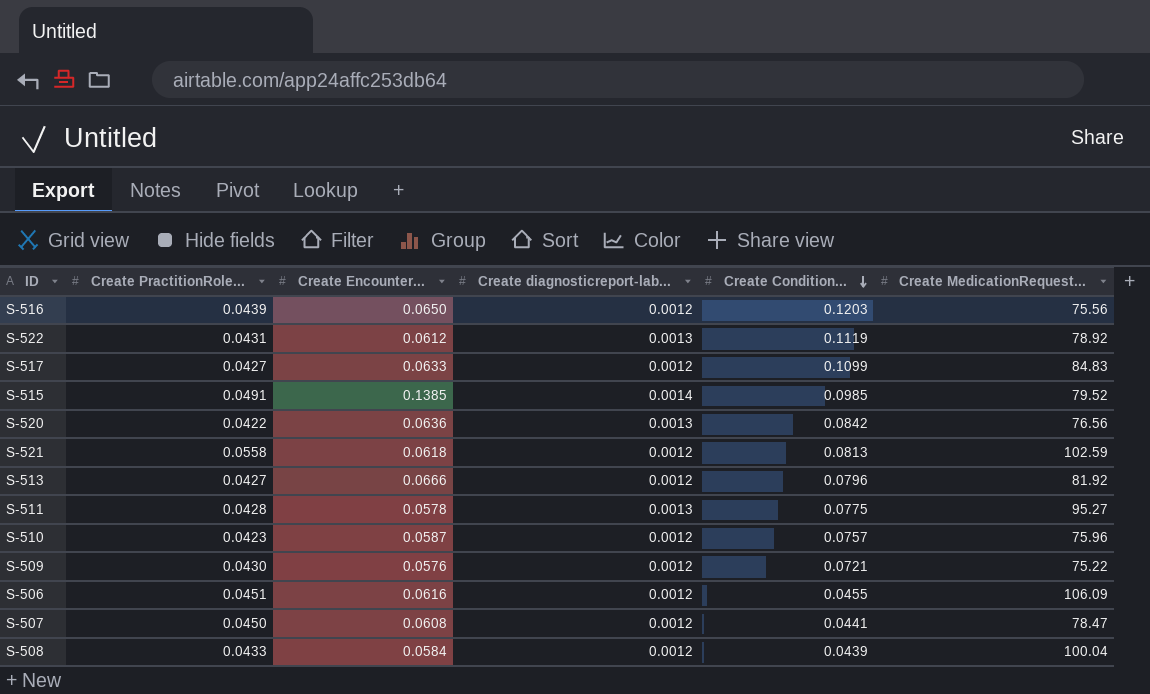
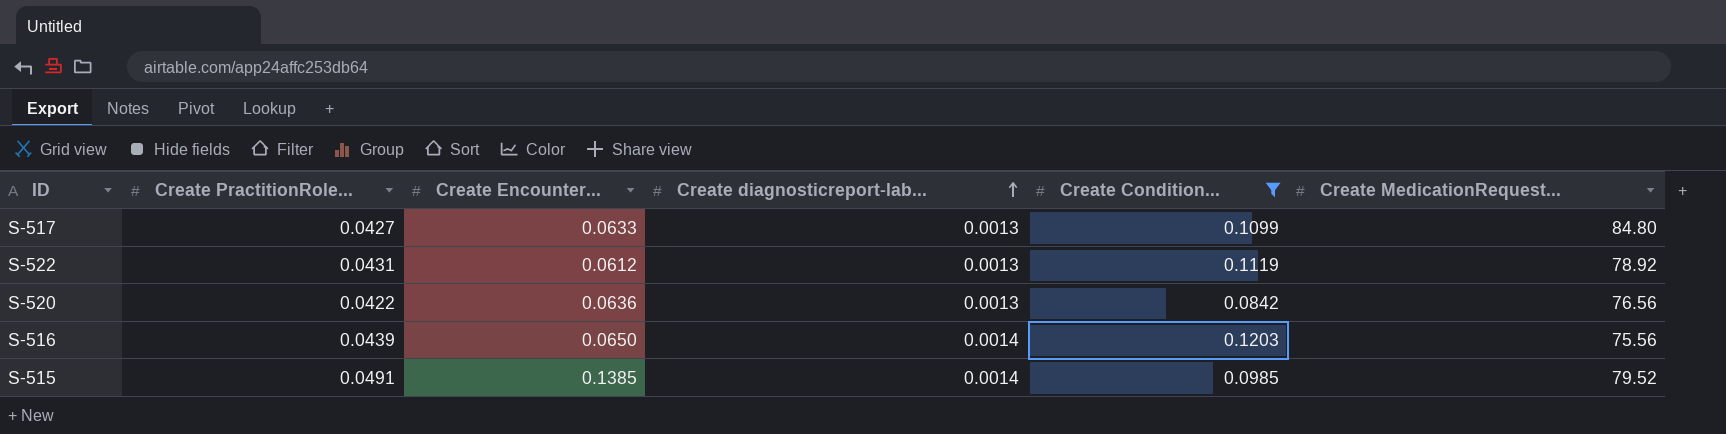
filter: none -> Create Condition... >= 0.0842
row order: Create Condition... descending -> Create diagnosticreport-lab... ascending
S-517 | Create diagnosticreport-lab...: 0.0012 -> 0.0013
S-517 | Create MedicationRequest...: 84.83 -> 84.80
S-516 | Create diagnosticreport-lab...: 0.0012 -> 0.0014

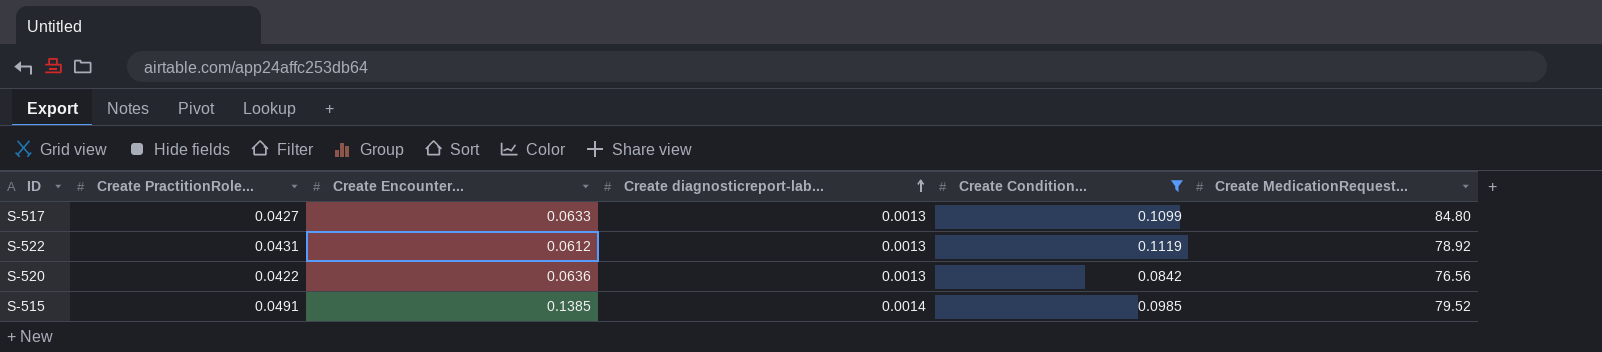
row S-516: 0.0439 | 0.0650 | 0.0014 | 0.1203 | 75.56 -> none

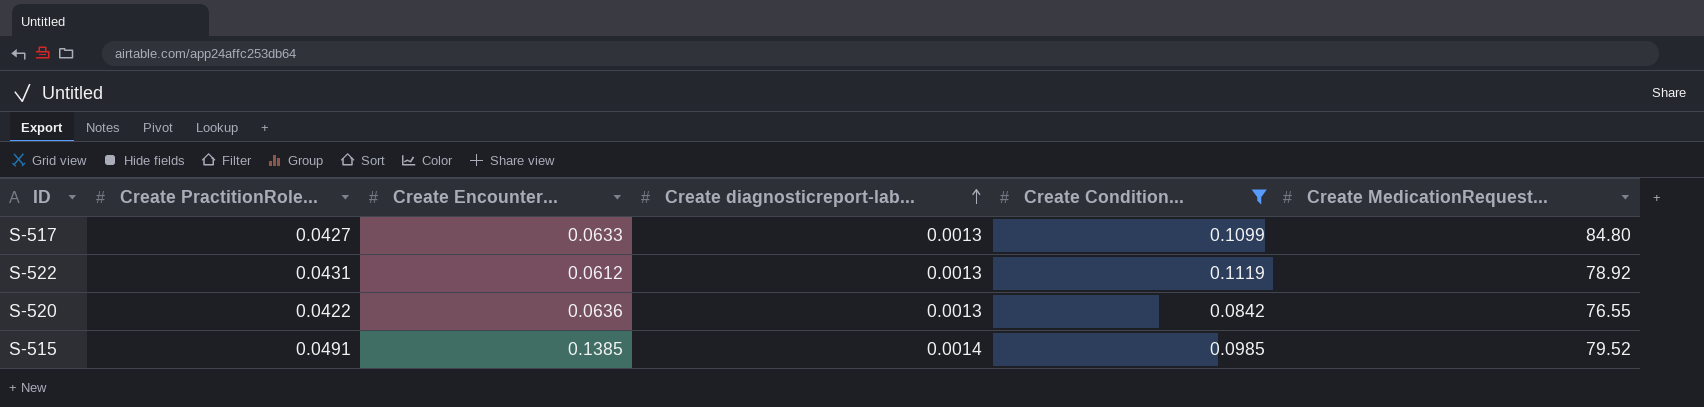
S-520 | Create MedicationRequest...: 76.56 -> 76.55

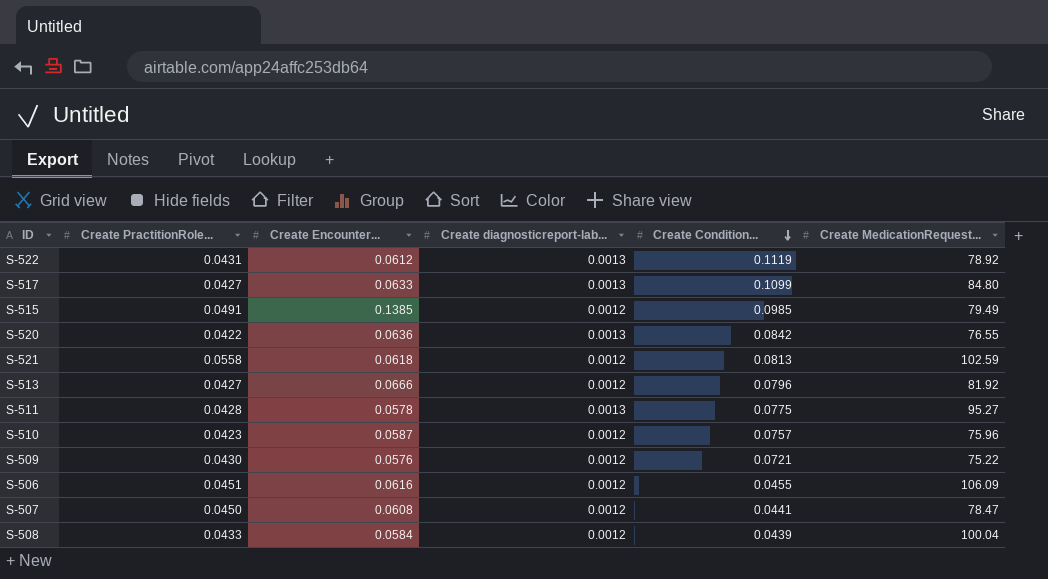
filter: Create Condition... >= 0.0842 -> none
row order: Create diagnosticreport-lab... ascending -> Create Condition... descending
S-515 | Create diagnosticreport-lab...: 0.0014 -> 0.0012
S-515 | Create MedicationRequest...: 79.52 -> 79.49

